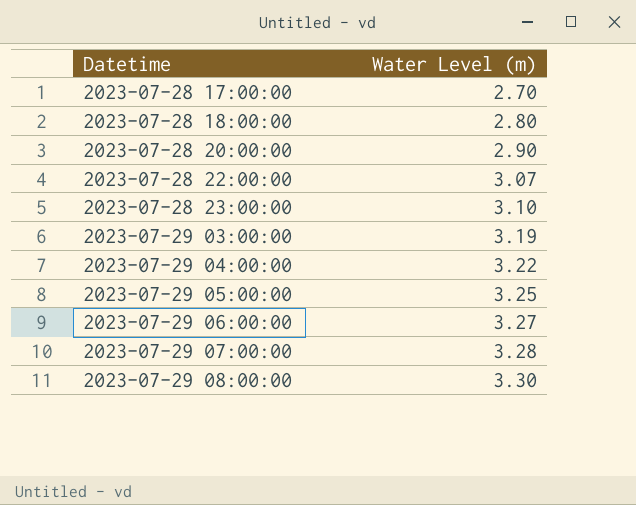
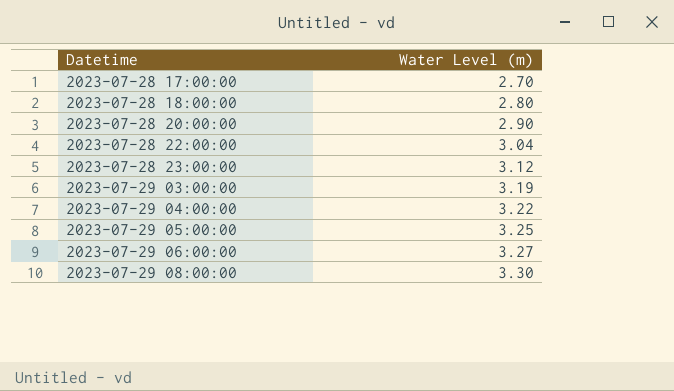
row 2023-07-29 07:00:00: 3.28 -> none
2023-07-28 22:00:00 | Water Level (m): 3.07 -> 3.04
2023-07-28 23:00:00 | Water Level (m): 3.10 -> 3.12

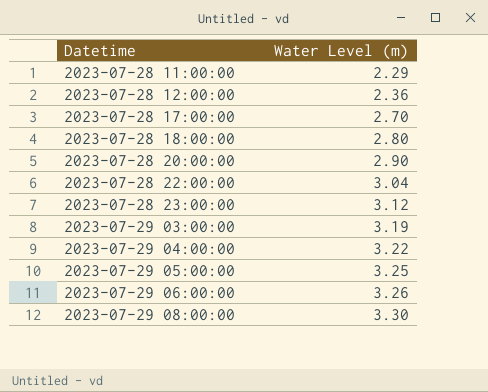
row 2023-07-28 11:00:00: none -> 2.29
row 2023-07-28 12:00:00: none -> 2.36
2023-07-29 06:00:00 | Water Level (m): 3.27 -> 3.26

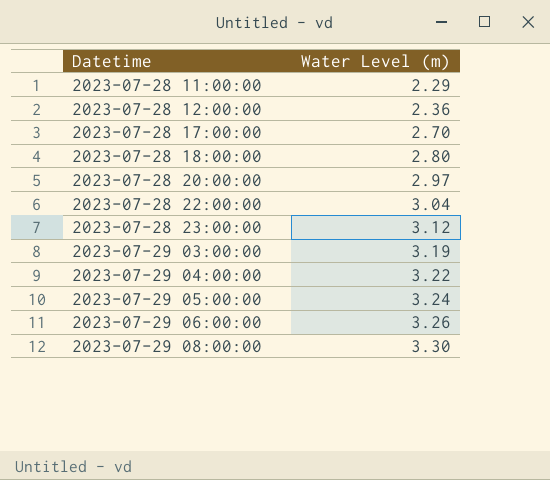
2023-07-28 20:00:00 | Water Level (m): 2.90 -> 2.97
2023-07-29 05:00:00 | Water Level (m): 3.25 -> 3.24

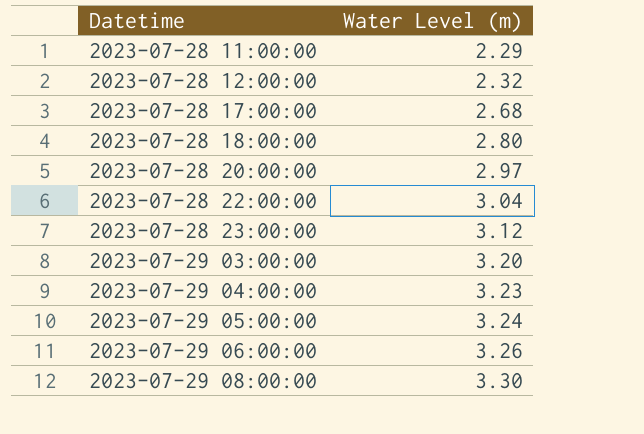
2023-07-28 12:00:00 | Water Level (m): 2.36 -> 2.32
2023-07-28 17:00:00 | Water Level (m): 2.70 -> 2.68
2023-07-29 03:00:00 | Water Level (m): 3.19 -> 3.20
2023-07-29 04:00:00 | Water Level (m): 3.22 -> 3.23

